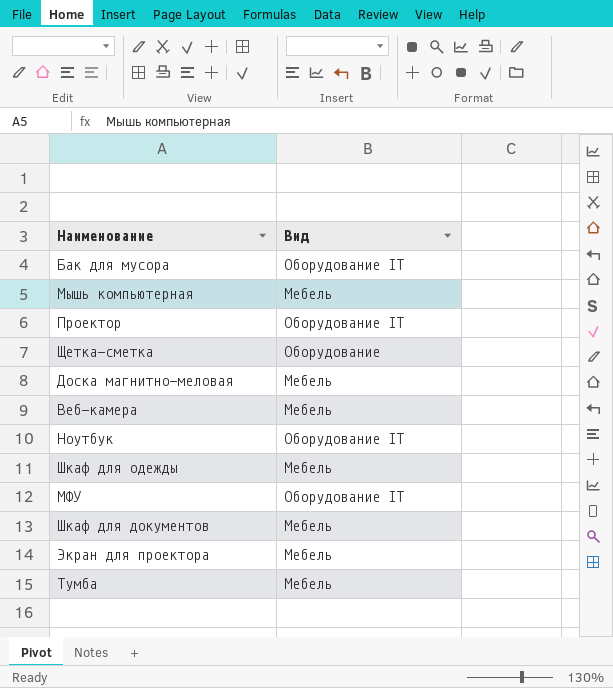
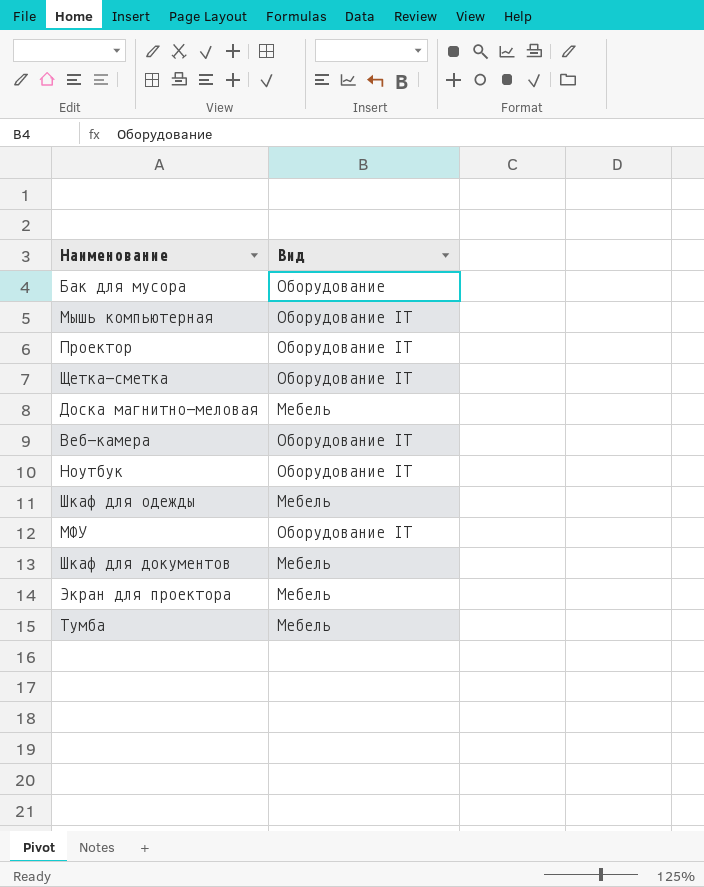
Бак для мусора | Вид: Оборудование IT -> Оборудование
Мышь компьютерная | Вид: Мебель -> Оборудование IT
Щетка-сметка | Вид: Оборудование -> Оборудование IT
Веб-камера | Вид: Мебель -> Оборудование IT

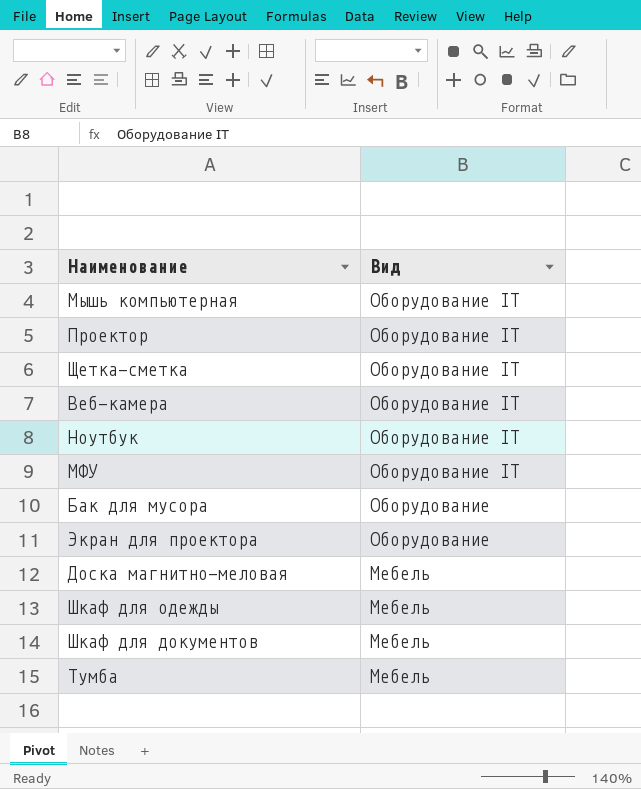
row order: none -> Вид descending
Экран для проектора | Вид: Мебель -> Оборудование

